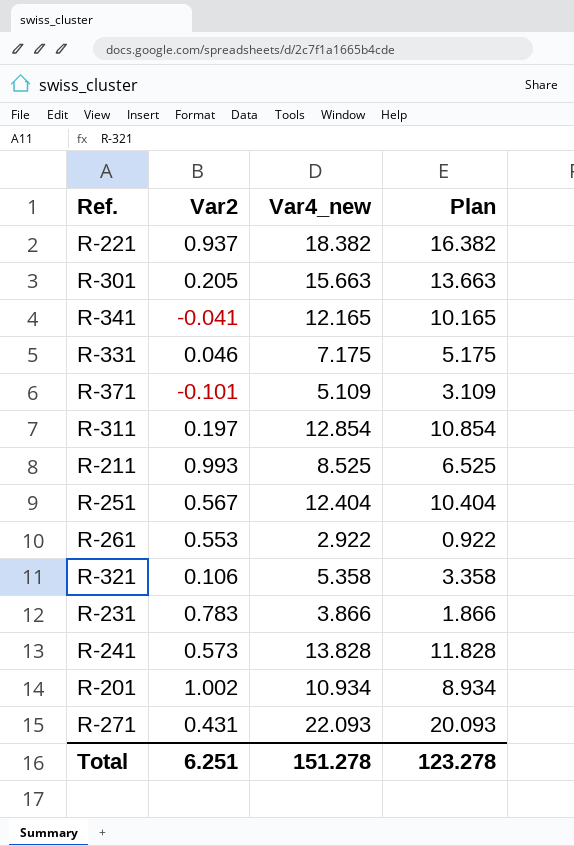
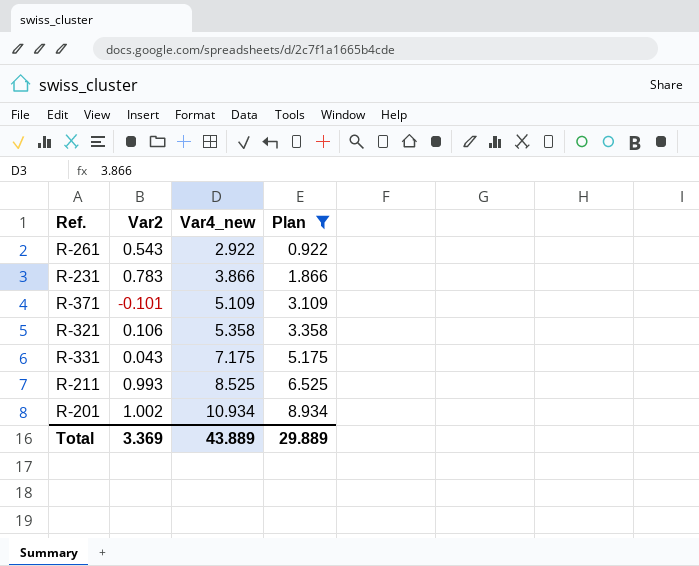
filter: none -> Plan <= 8.934
row order: none -> Var4_new ascending
R-261 | Var2: 0.553 -> 0.543
R-331 | Var2: 0.046 -> 0.043
Total | Var2: 6.251 -> 3.369
Total | Var4_new: 151.278 -> 43.889
Total | Plan: 123.278 -> 29.889

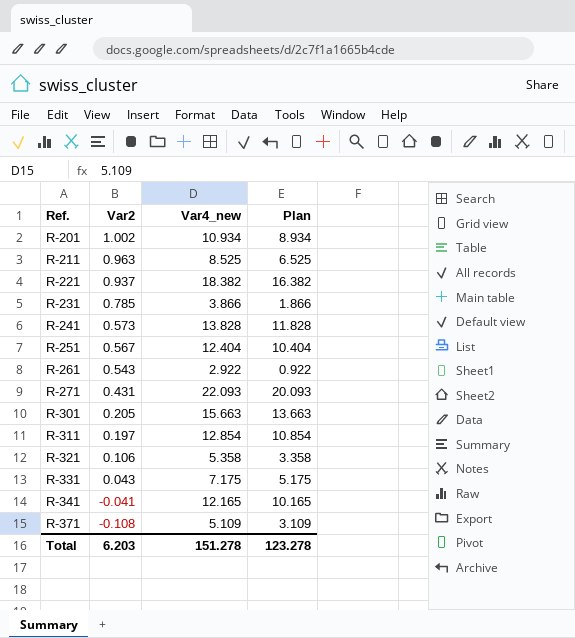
filter: Plan <= 8.934 -> none
row order: Var4_new ascending -> Ref. ascending
R-211 | Var2: 0.993 -> 0.963
R-231 | Var2: 0.783 -> 0.785
R-371 | Var2: -0.101 -> -0.108
Total | Var2: 3.369 -> 6.203
Total | Var4_new: 43.889 -> 151.278
Total | Plan: 29.889 -> 123.278

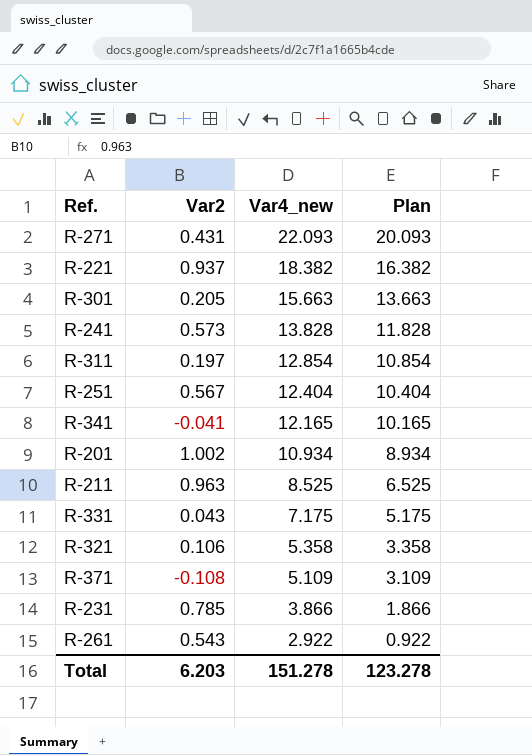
row order: Ref. ascending -> Var4_new descending

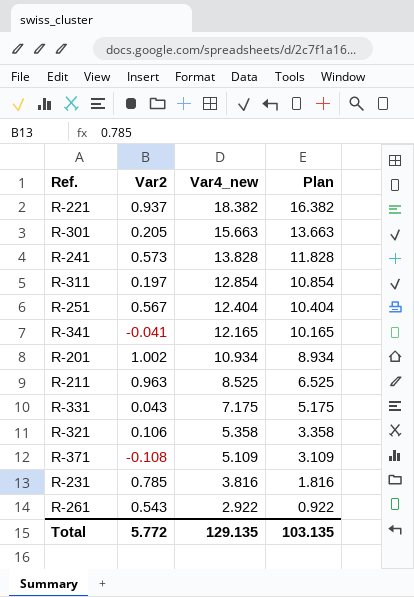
row R-271: 0.431 | 22.093 | 20.093 -> none
R-231 | Var4_new: 3.866 -> 3.816
R-231 | Plan: 1.866 -> 1.816
Total | Var2: 6.203 -> 5.772
Total | Var4_new: 151.278 -> 129.135
Total | Plan: 123.278 -> 103.135

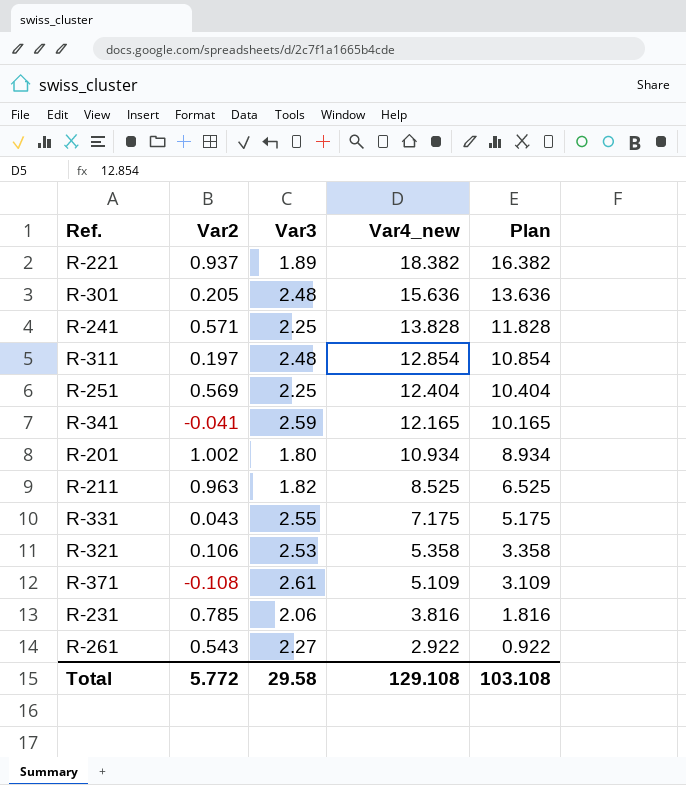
column Var3 | position: none -> 3
R-301 | Var4_new: 15.663 -> 15.636
R-301 | Plan: 13.663 -> 13.636
R-241 | Var2: 0.573 -> 0.571
R-251 | Var2: 0.567 -> 0.569
Total | Var4_new: 129.135 -> 129.108
Total | Plan: 103.135 -> 103.108

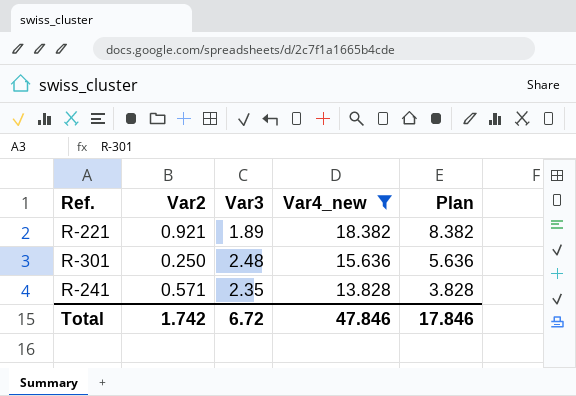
filter: none -> Var4_new >= 13.828
column Plan | formula: [Var4_new] - 2 -> [Var4_new] - 10
R-221 | Var2: 0.937 -> 0.921
R-301 | Var2: 0.205 -> 0.250
R-241 | Var3: 2.25 -> 2.35
Total | Var2: 5.772 -> 1.742
Total | Var3: 29.58 -> 6.72
Total | Var4_new: 129.108 -> 47.846
Total | Plan: 103.108 -> 17.846

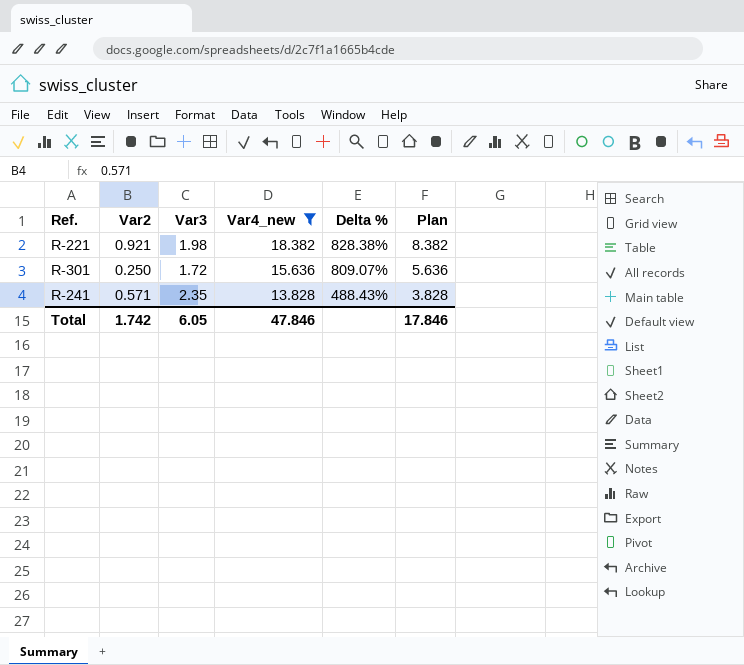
column Delta % | formula: none -> ([Var4_new] - [Var3]) / [Var3]
R-221 | Var3: 1.89 -> 1.98
R-301 | Var3: 2.48 -> 1.72
Total | Var3: 6.72 -> 6.05

